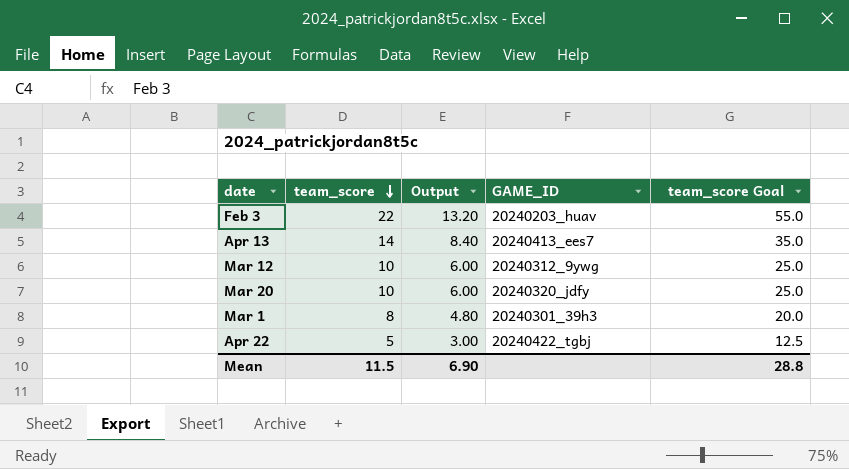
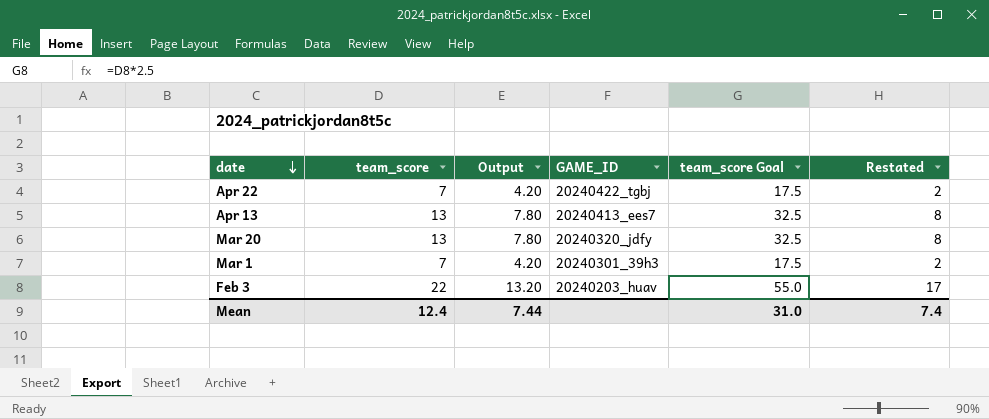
row order: team_score descending -> date descending
column Restated | formula: none -> [team_score] - 5
row Mar 12: 10 | 6.00 | 20240312_9ywg | 25.0 -> none
Apr 22 | team_score: 5 -> 7
Apr 22 | Output: 3.00 -> 4.20
Apr 22 | team_score Goal: 12.5 -> 17.5
Apr 13 | team_score: 14 -> 13
Apr 13 | Output: 8.40 -> 7.80
Apr 13 | team_score Goal: 35.0 -> 32.5
Mar 20 | team_score: 10 -> 13
Mar 20 | Output: 6.00 -> 7.80
Mar 20 | team_score Goal: 25.0 -> 32.5
Mar 1 | team_score: 8 -> 7
Mar 1 | Output: 4.80 -> 4.20
Mar 1 | team_score Goal: 20.0 -> 17.5
Mean | team_score: 11.5 -> 12.4
Mean | Output: 6.90 -> 7.44
Mean | team_score Goal: 28.8 -> 31.0

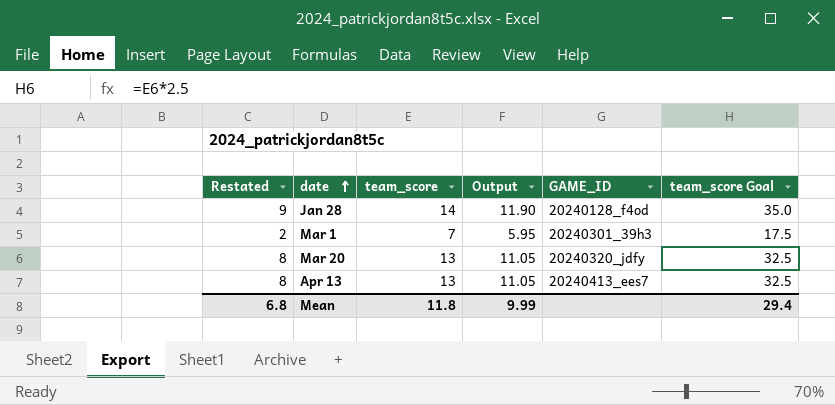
row order: date descending -> date ascending
column Restated | position: 6 -> 1
column Output | formula: [team_score] * 0.6 -> [team_score] * 0.85
row Apr 22: 7 | 4.20 | 20240422_tgbj | 17.5 | 2 -> none
row Feb 3: 22 | 13.20 | 20240203_huav | 55.0 | 17 -> none
row Jan 28: none -> 9 | 14 | 11.90 | 20240128_f4od | 35.0
Mean | Restated: 7.4 -> 6.8
Mean | team_score: 12.4 -> 11.8
Mean | Output: 7.44 -> 9.99
Mean | team_score Goal: 31.0 -> 29.4

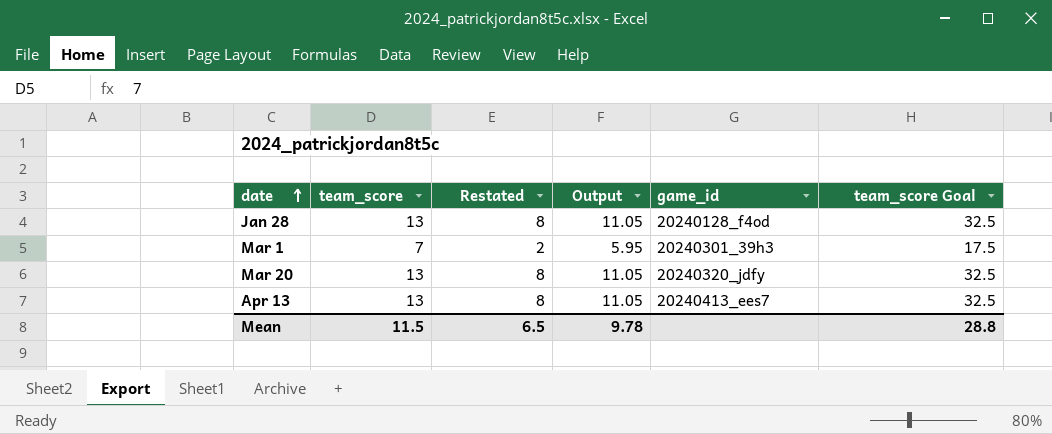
column Restated | position: 1 -> 3
column name: GAME_ID -> game_id
Jan 28 | team_score: 14 -> 13
Jan 28 | Restated: 9 -> 8
Jan 28 | Output: 11.90 -> 11.05
Jan 28 | team_score Goal: 35.0 -> 32.5
Mean | team_score: 11.8 -> 11.5
Mean | Restated: 6.8 -> 6.5
Mean | Output: 9.99 -> 9.78
Mean | team_score Goal: 29.4 -> 28.8

